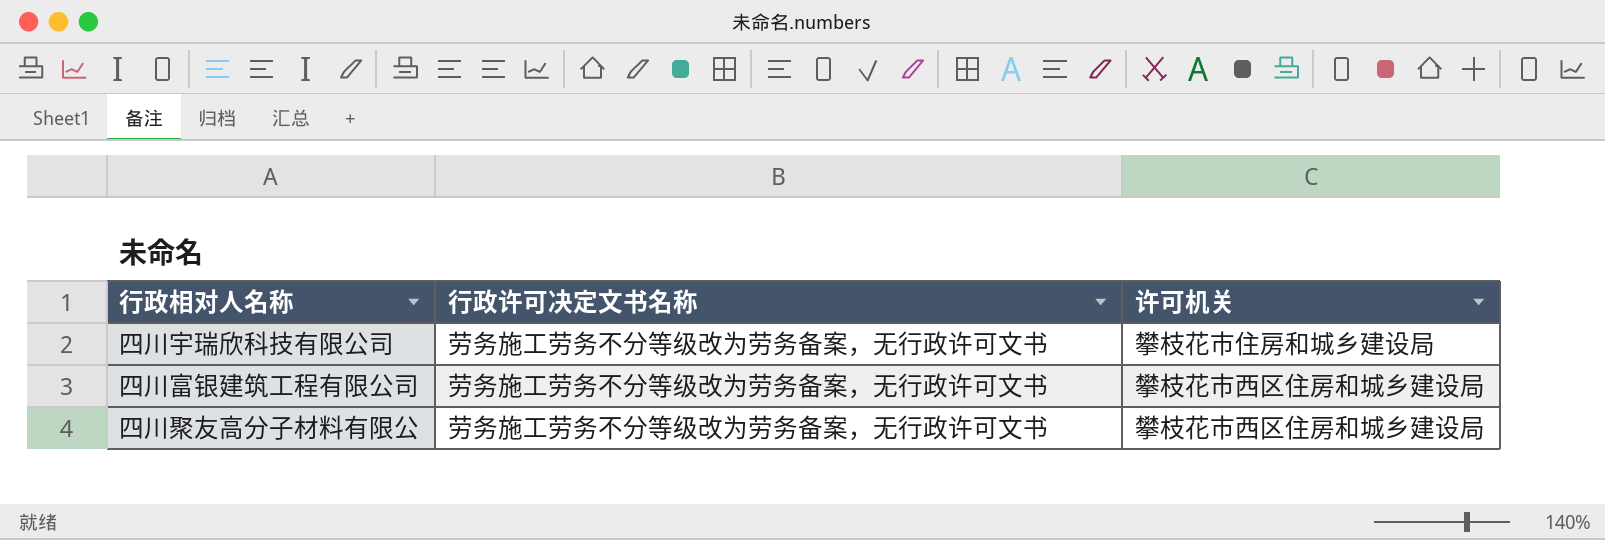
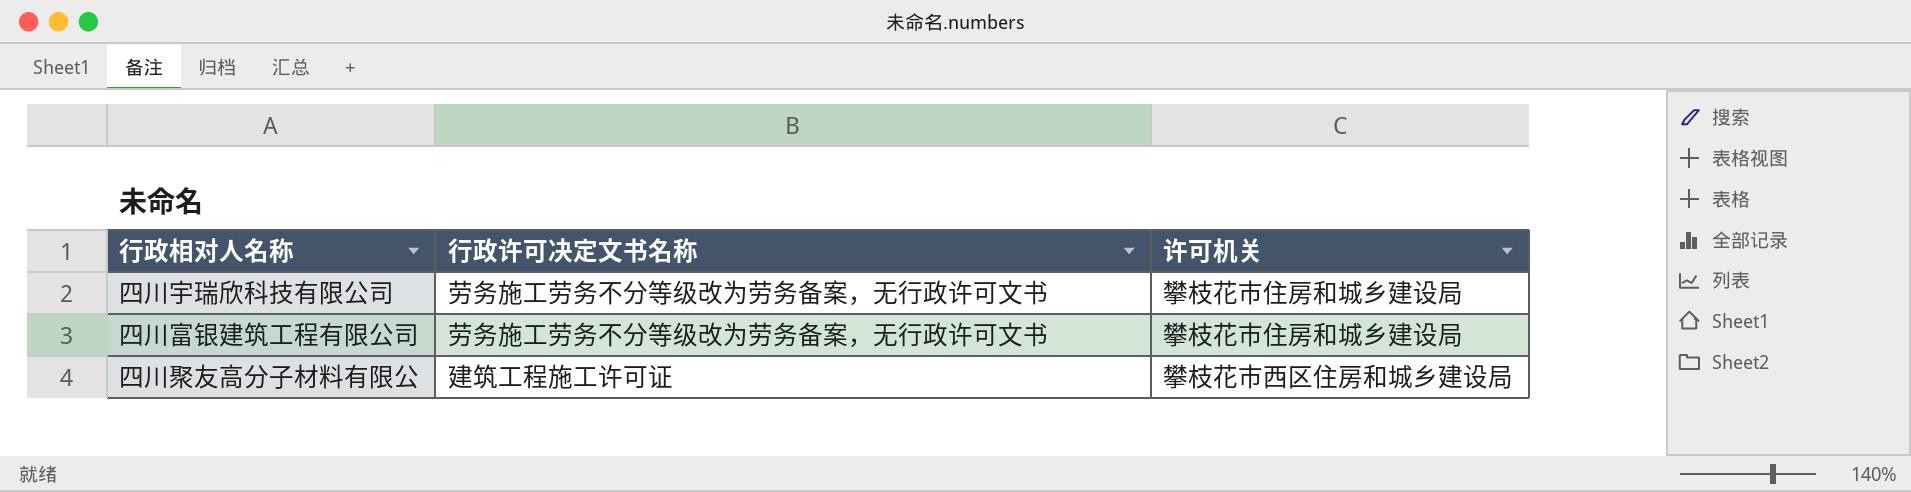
四川富银建筑工程有限公司 | 许可机关: 攀枝花市西区住房和城乡建设局 -> 攀枝花市住房和城乡建设局
四川聚友高分子材料有限公 | 行政许可决定文书名称: 劳务施工劳务不分等级改为劳务备案，无行政许可文书 -> 建筑工程施工许可证

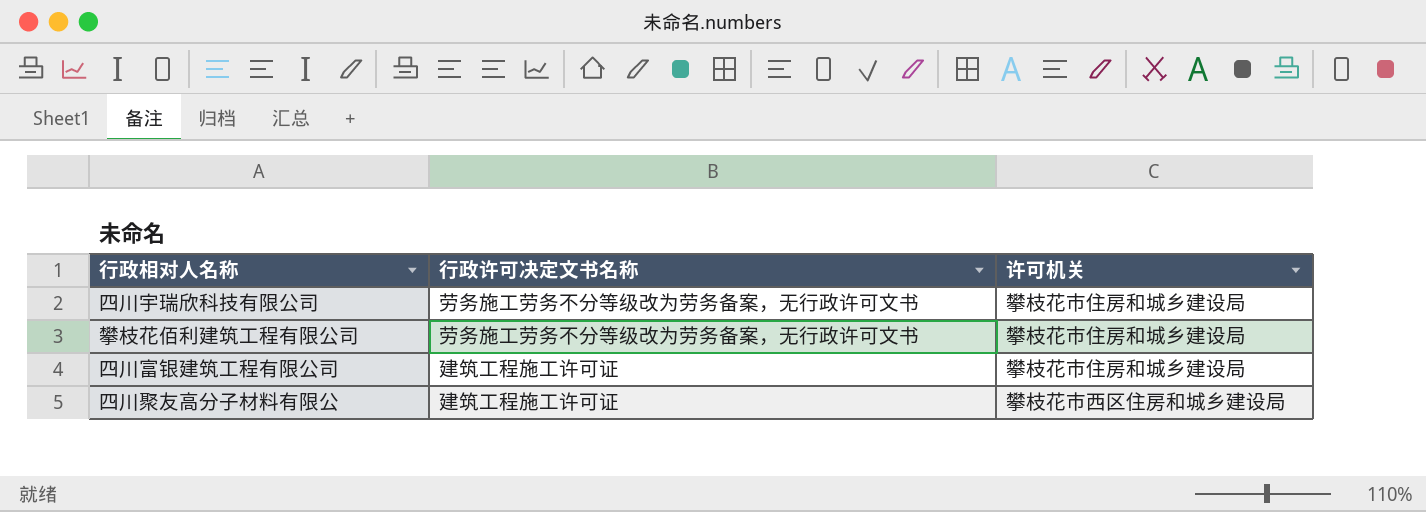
row 攀枝花佰利建筑工程有限公司: none -> 劳务施工劳务不分等级改为劳务备案，无行政许可文书 | 攀枝花市住房和城乡建设局
四川富银建筑工程有限公司 | 行政许可决定文书名称: 劳务施工劳务不分等级改为劳务备案，无行政许可文书 -> 建筑工程施工许可证

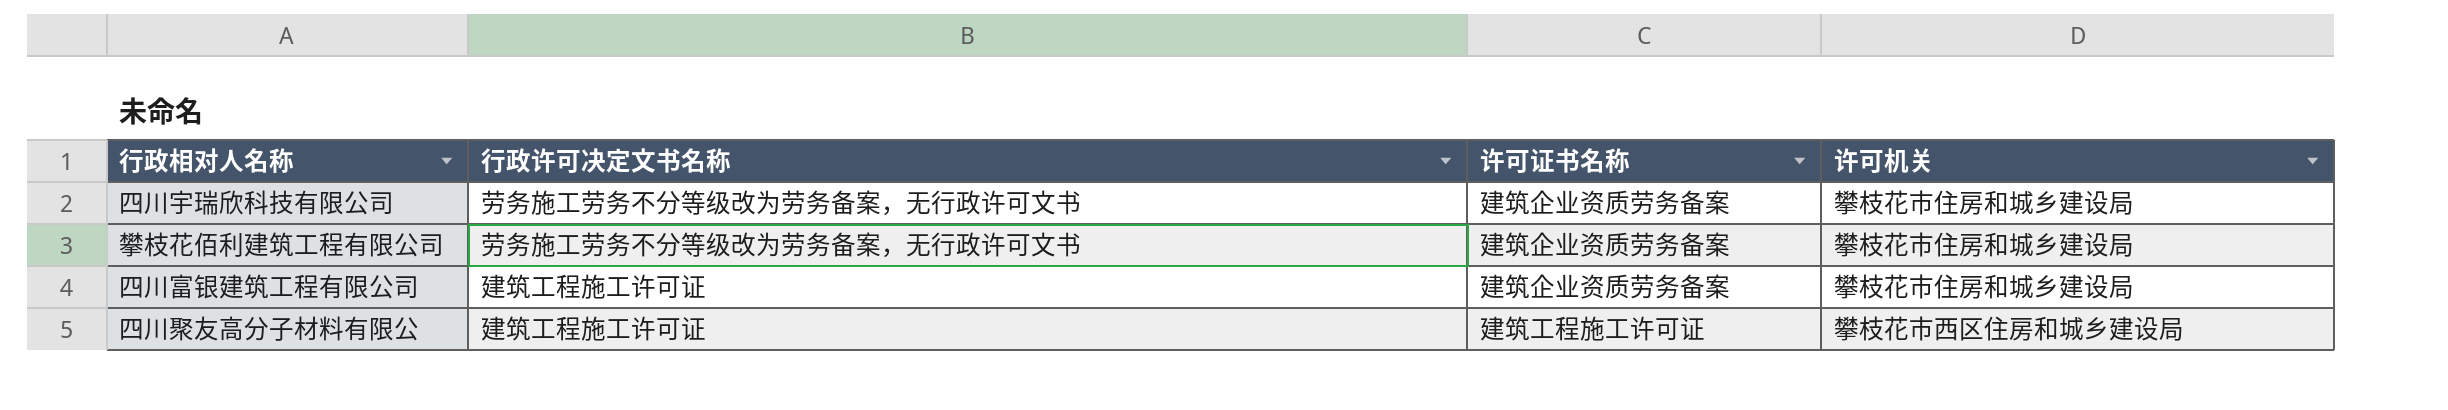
column 许可证书名称 | position: none -> 3

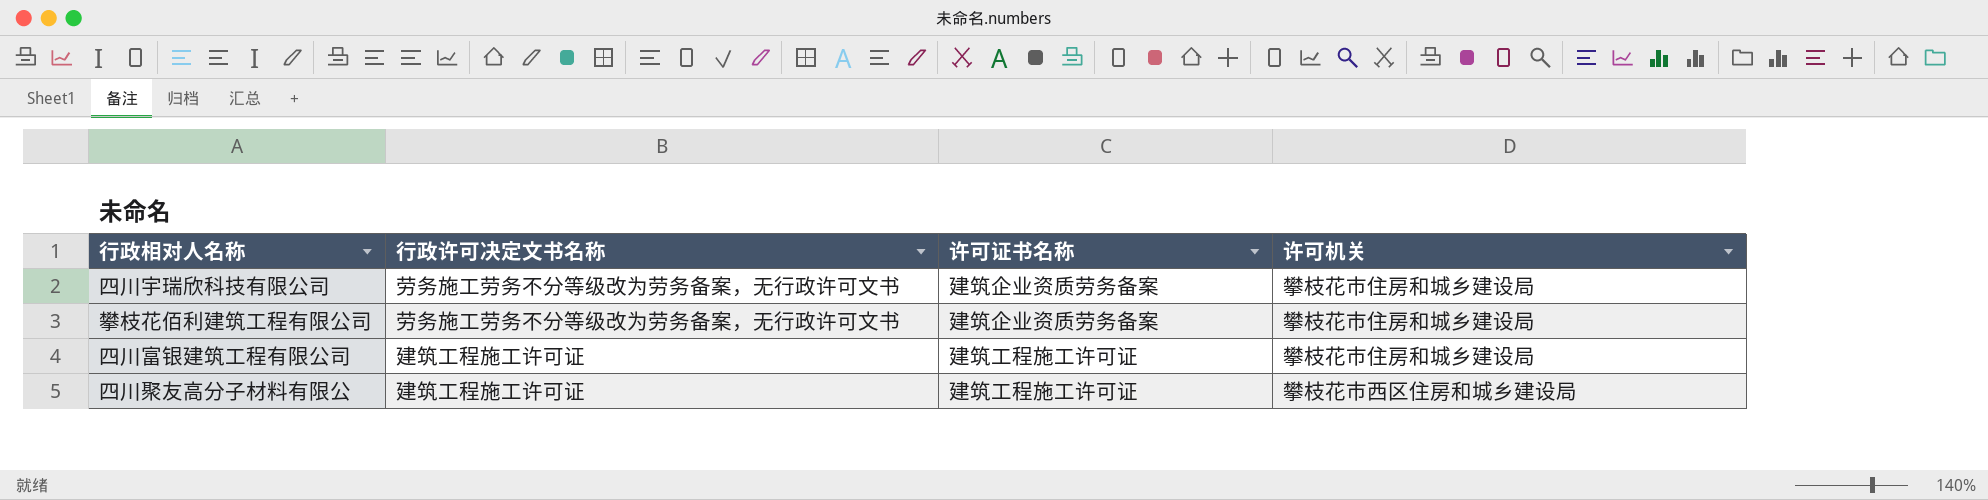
四川富银建筑工程有限公司 | 许可证书名称: 建筑企业资质劳务备案 -> 建筑工程施工许可证

